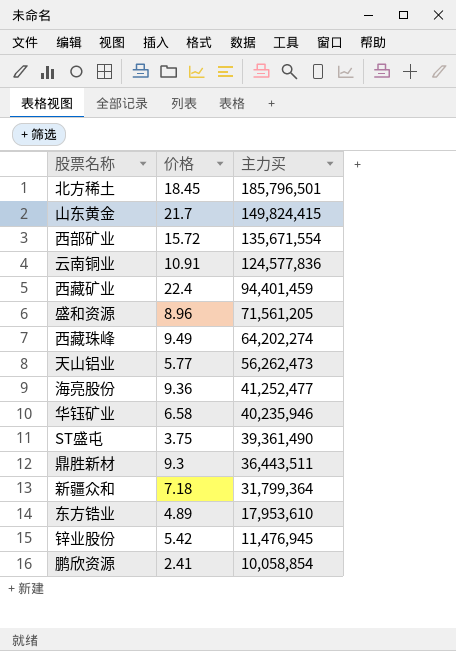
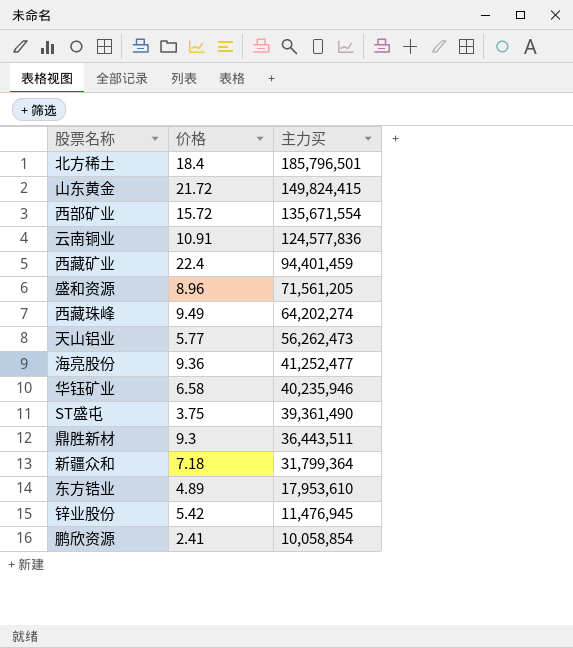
北方稀土 | 价格: 18.45 -> 18.4
山东黄金 | 价格: 21.7 -> 21.72

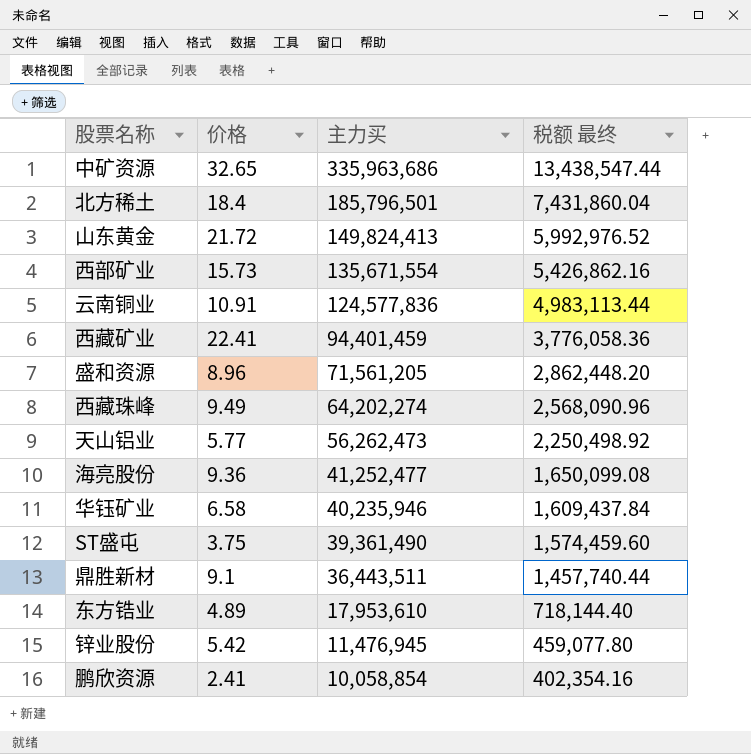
column 税额 最终 | formula: none -> [主力买] * 0.04
row 新疆众和: 7.18 | 31,799,364 -> none
row 中矿资源: none -> 32.65 | 335,963,686 | 13,438,547.44
山东黄金 | 主力买: 149,824,415 -> 149,824,413
西部矿业 | 价格: 15.72 -> 15.73
西藏矿业 | 价格: 22.4 -> 22.41
鼎胜新材 | 价格: 9.3 -> 9.1

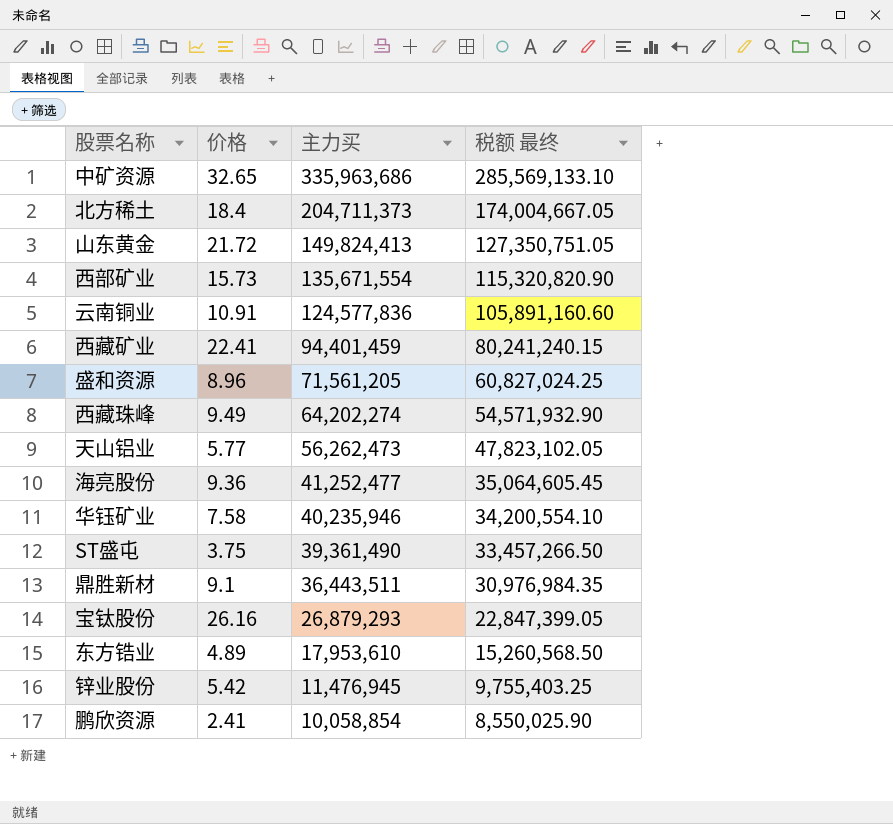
column 税额 最终 | formula: [主力买] * 0.04 -> [主力买] * 0.85
北方稀土 | 主力买: 185,796,501 -> 204,711,373
华钰矿业 | 价格: 6.58 -> 7.58
row 宝钛股份: none -> 26.16 | 26,879,293 | 22,847,399.05

